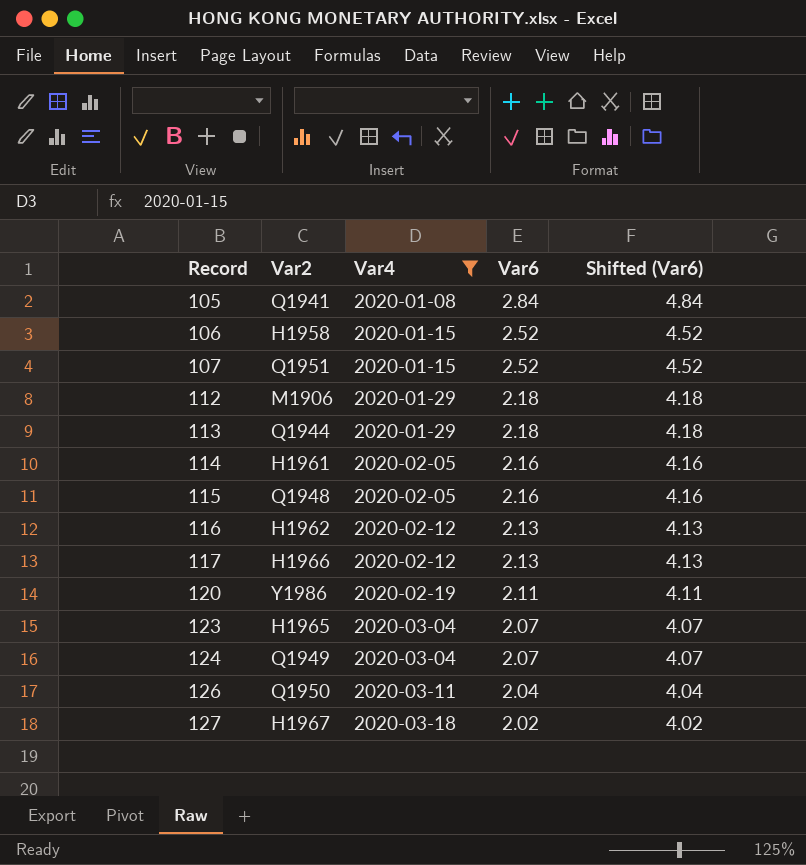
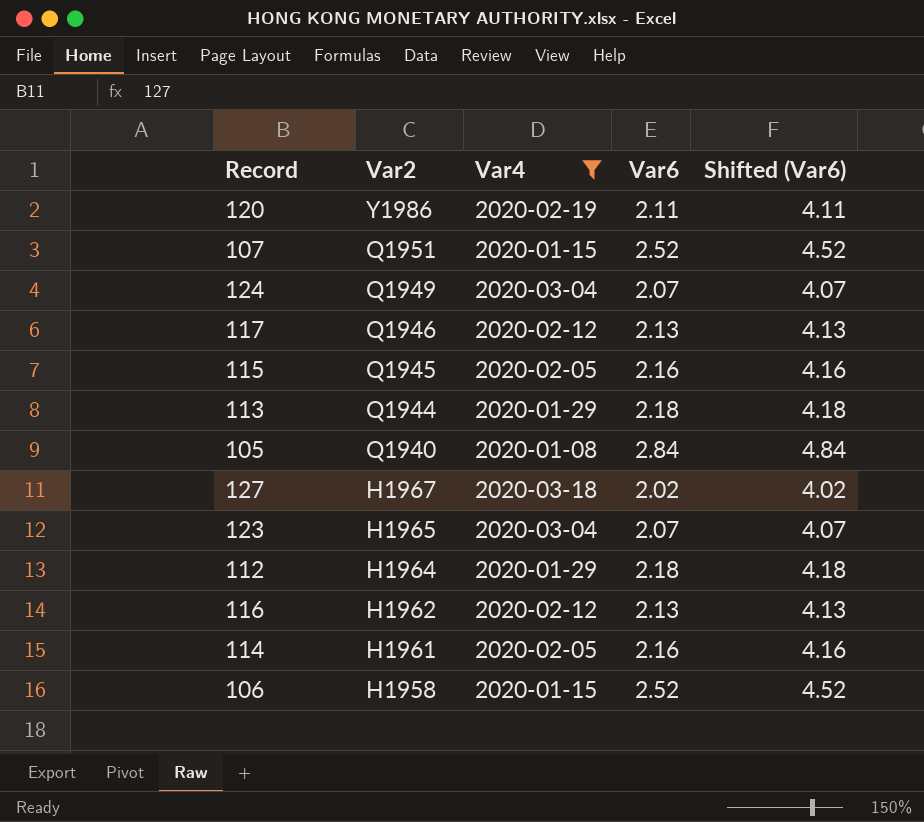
row order: Record ascending -> Var2 descending
row 126: Q1950 | 2020-03-11 | 2.04 | 4.04 -> none
117 | Var2: H1966 -> Q1946
115 | Var2: Q1948 -> Q1945
105 | Var2: Q1941 -> Q1940
112 | Var2: M1906 -> H1964

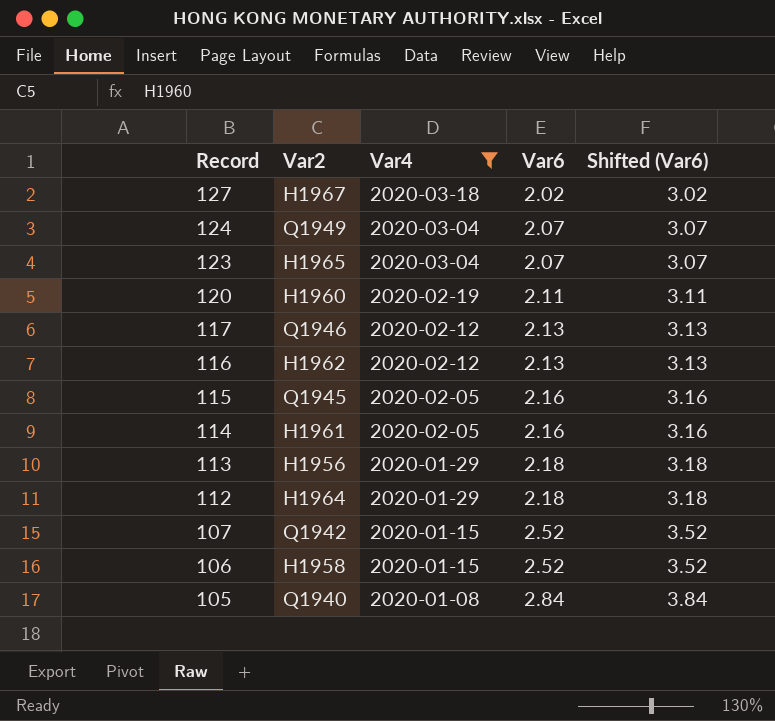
row order: Var2 descending -> Record descending
column Shifted (Var6) | formula: [Var6] + 2 -> [Var6] + 1
120 | Var2: Y1986 -> H1960
113 | Var2: Q1944 -> H1956
107 | Var2: Q1951 -> Q1942

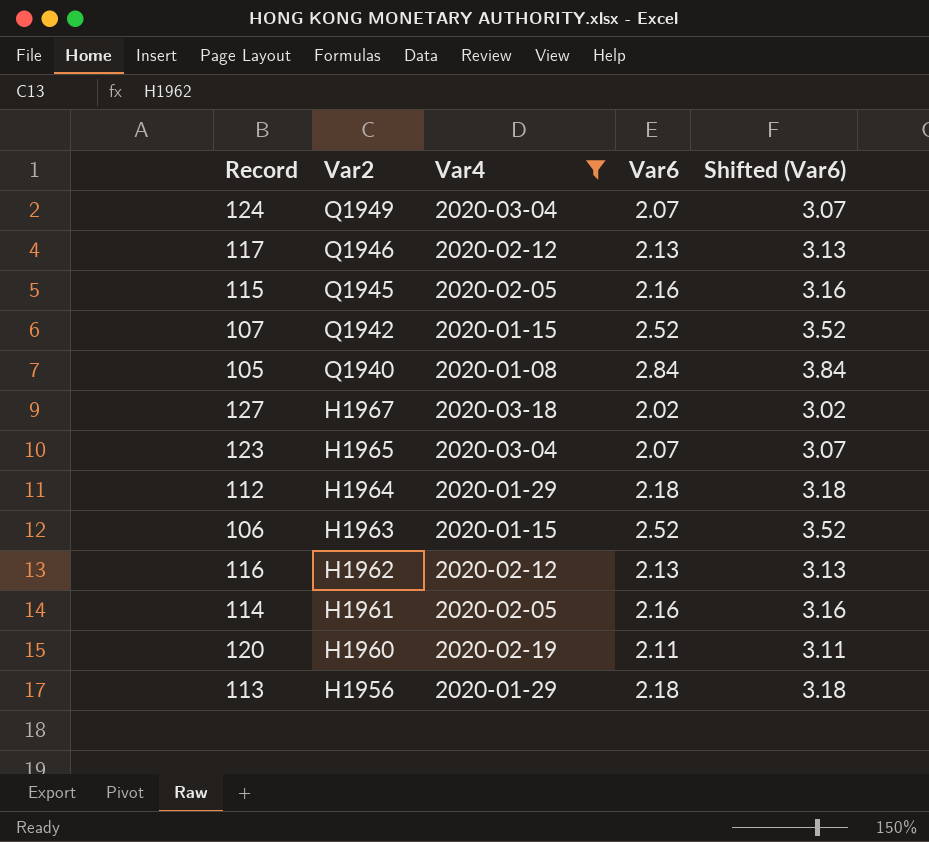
row order: Record descending -> Var2 descending
106 | Var2: H1958 -> H1963

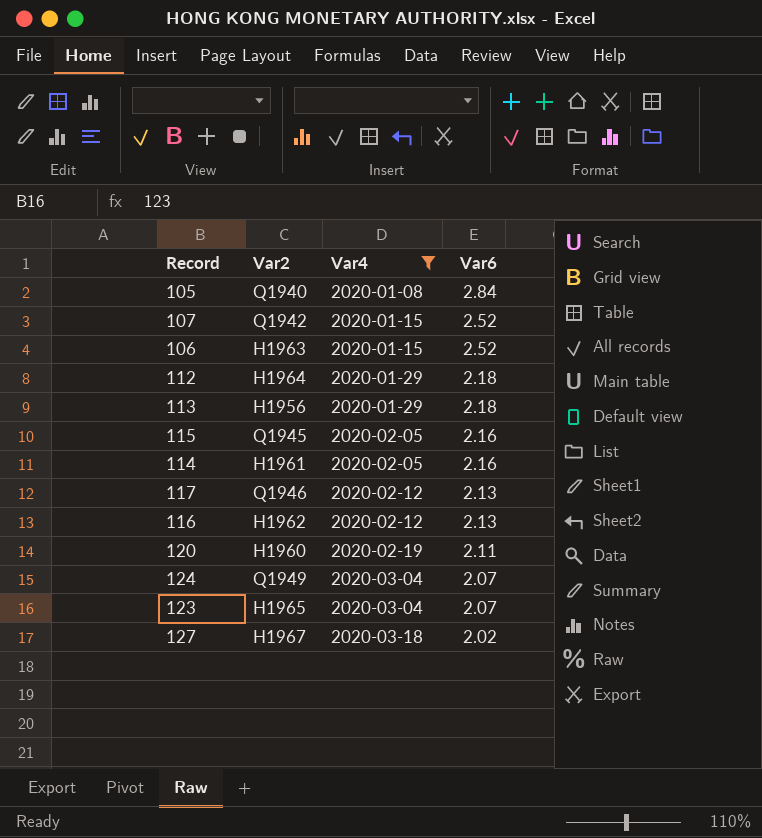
row order: Var2 descending -> Var4 ascending
column Shifted (Var6) | formula: [Var6] + 1 -> none

